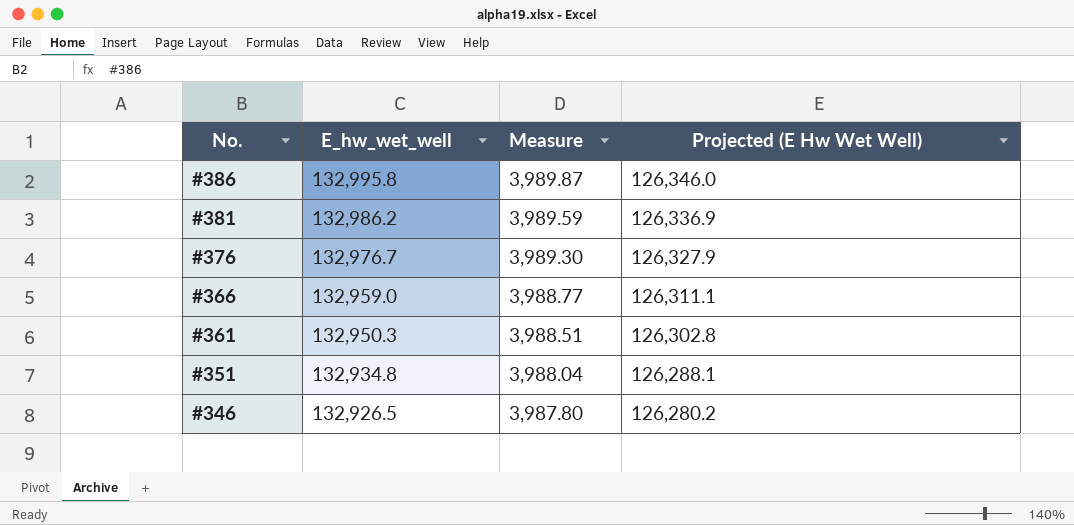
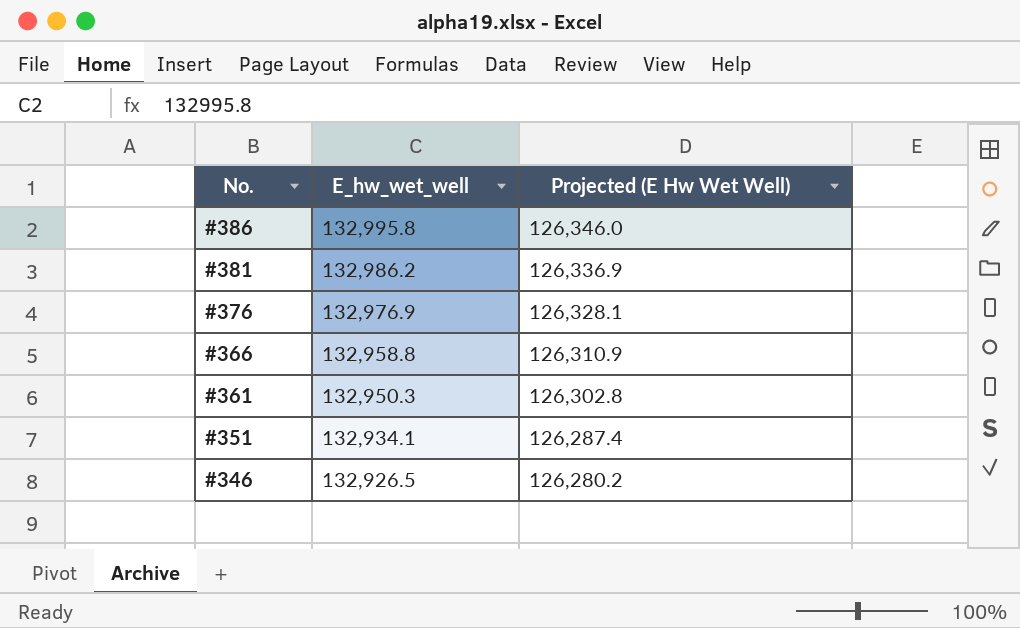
column Measure | formula: [E_hw_wet_well] * 0.03 -> none
#376 | E_hw_wet_well: 132,976.7 -> 132,976.9
#376 | Projected (E Hw Wet Well): 126,327.9 -> 126,328.1
#366 | E_hw_wet_well: 132,959.0 -> 132,958.8
#366 | Projected (E Hw Wet Well): 126,311.1 -> 126,310.9
#351 | E_hw_wet_well: 132,934.8 -> 132,934.1
#351 | Projected (E Hw Wet Well): 126,288.1 -> 126,287.4

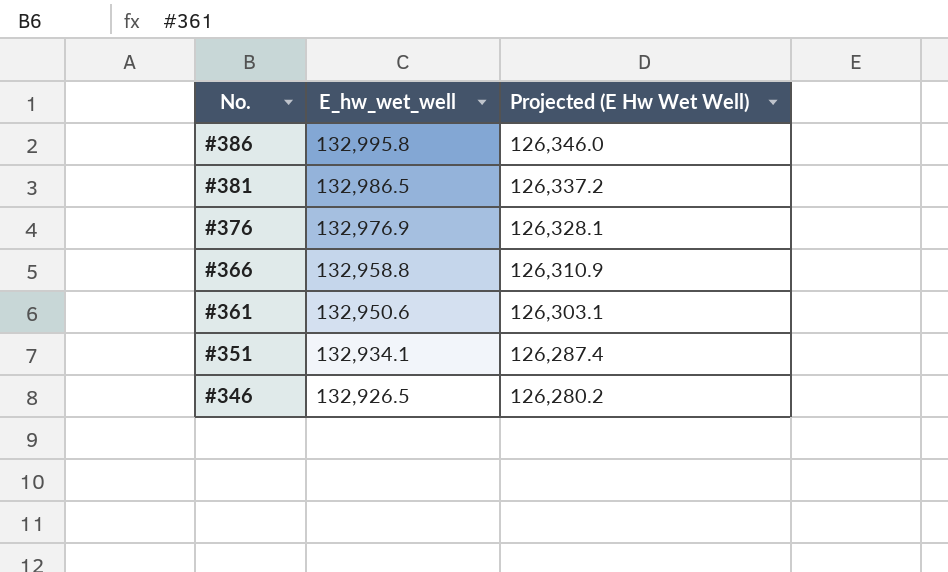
#381 | E_hw_wet_well: 132,986.2 -> 132,986.5
#381 | Projected (E Hw Wet Well): 126,336.9 -> 126,337.2
#361 | E_hw_wet_well: 132,950.3 -> 132,950.6
#361 | Projected (E Hw Wet Well): 126,302.8 -> 126,303.1

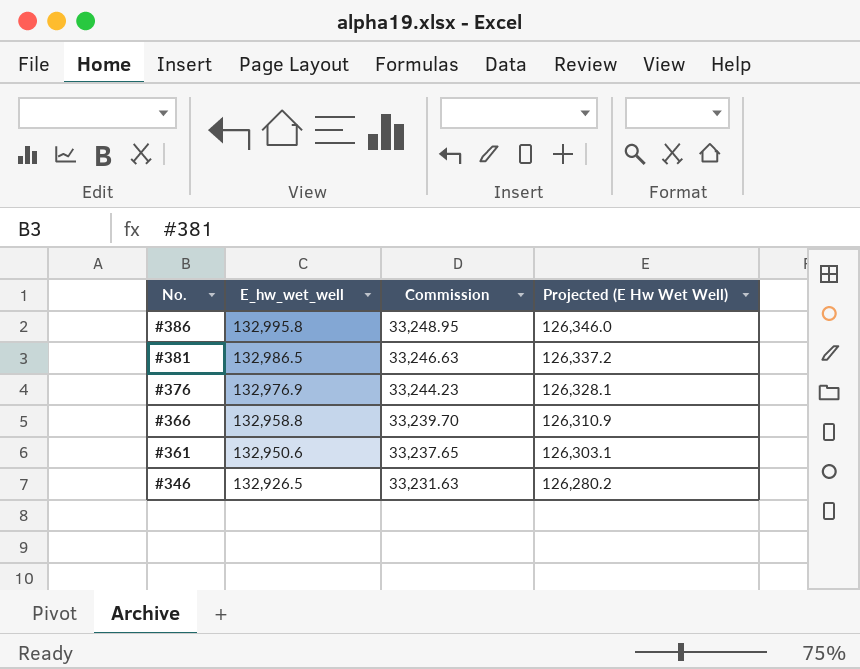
column Commission | formula: none -> [E_hw_wet_well] * 0.25
row #351: 132,934.1 | 126,287.4 -> none

